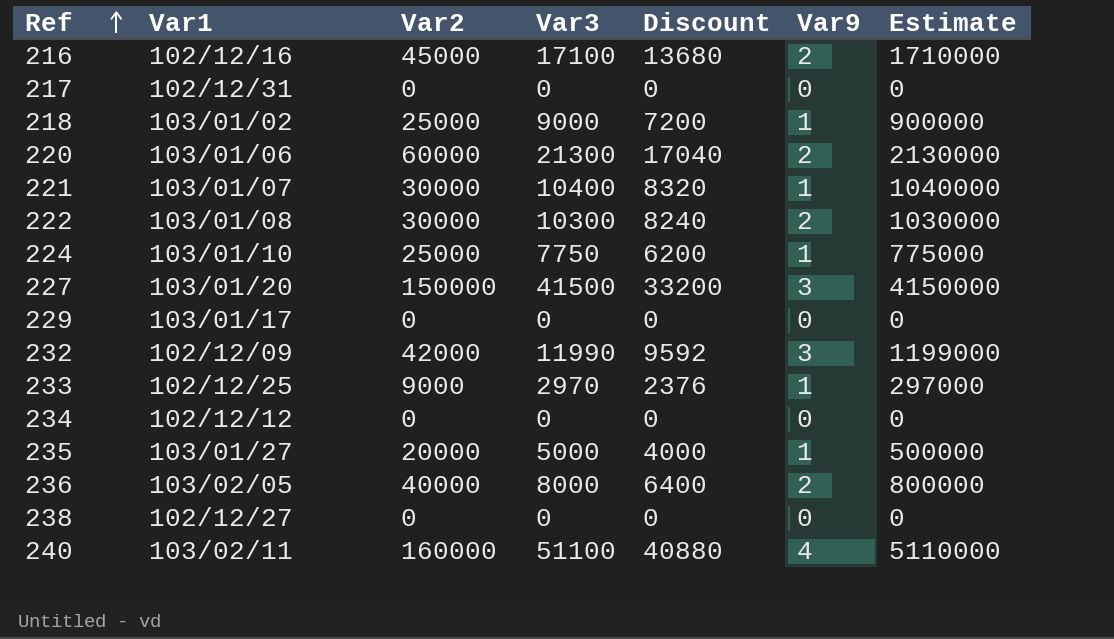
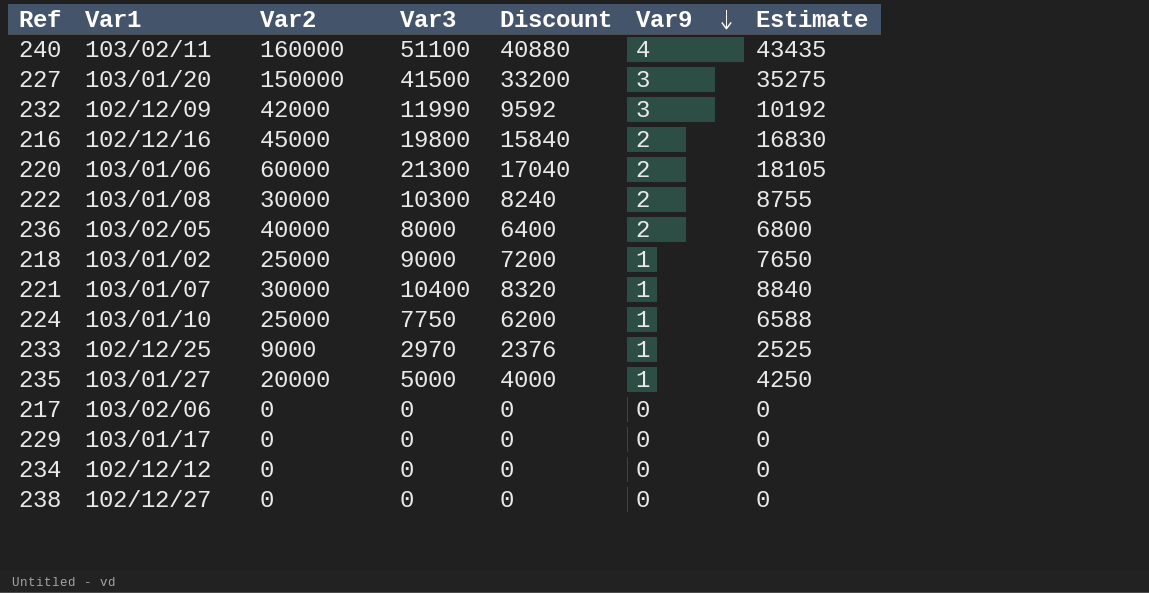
row order: Ref ascending -> Var9 descending
column Estimate | formula: [Var3] * 100 -> [Var3] * 0.85
216 | Var3: 17100 -> 19800
216 | Discount: 13680 -> 15840
217 | Var1: 102/12/31 -> 103/02/06

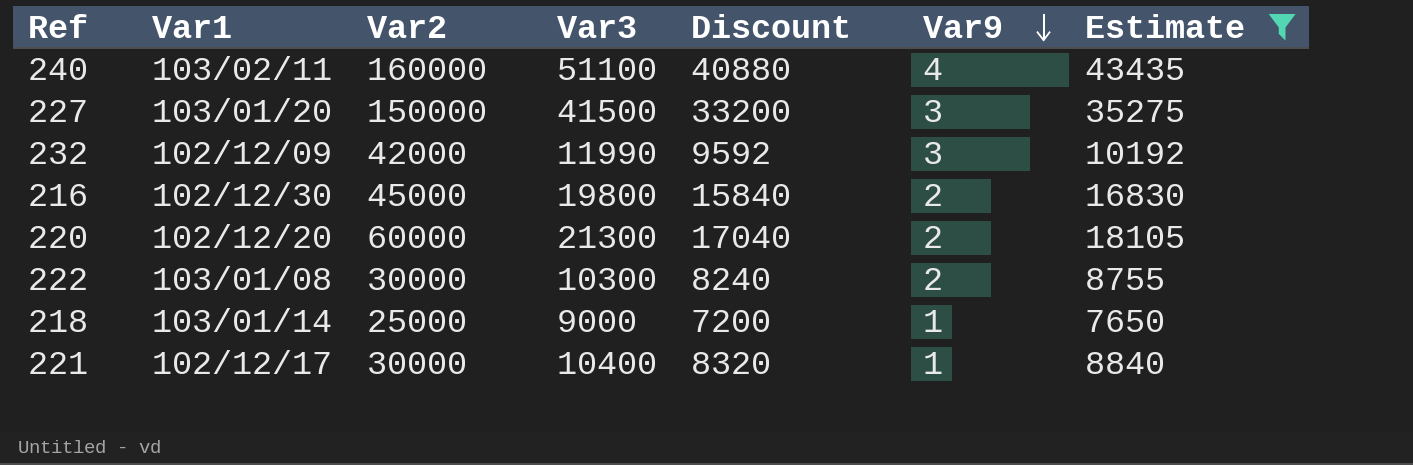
filter: none -> Estimate >= 7650
216 | Var1: 102/12/16 -> 102/12/30
220 | Var1: 103/01/06 -> 102/12/20
218 | Var1: 103/01/02 -> 103/01/14
221 | Var1: 103/01/07 -> 102/12/17

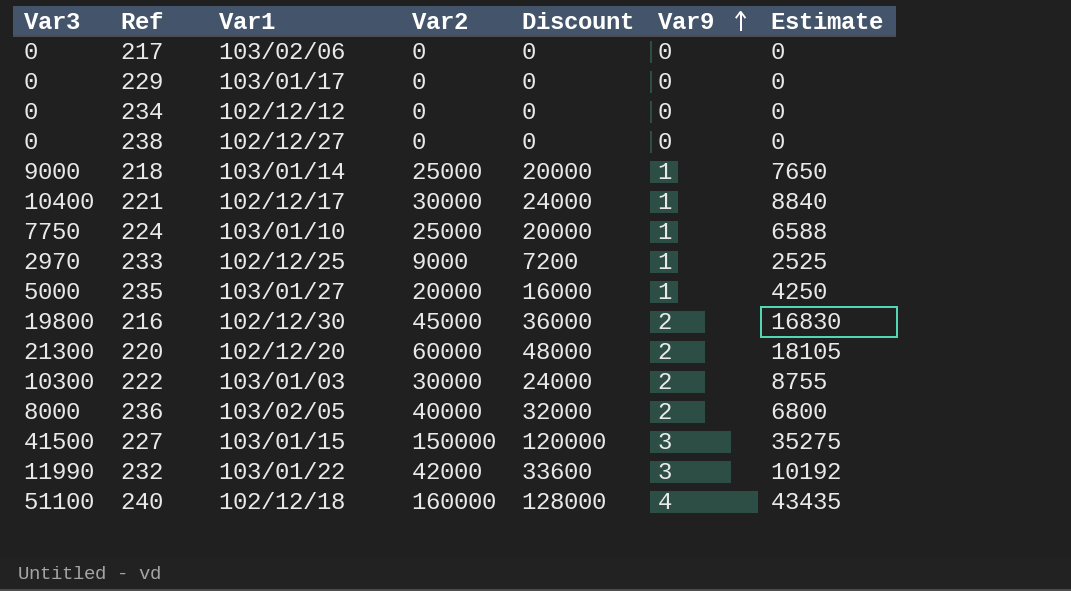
filter: Estimate >= 7650 -> none
row order: Var9 descending -> Var9 ascending
column Var3 | position: 4 -> 1
column Discount | formula: [Var3] * 0.8 -> [Var2] * 0.8
222 | Var1: 103/01/08 -> 103/01/03
227 | Var1: 103/01/20 -> 103/01/15
232 | Var1: 102/12/09 -> 103/01/22
240 | Var1: 103/02/11 -> 102/12/18

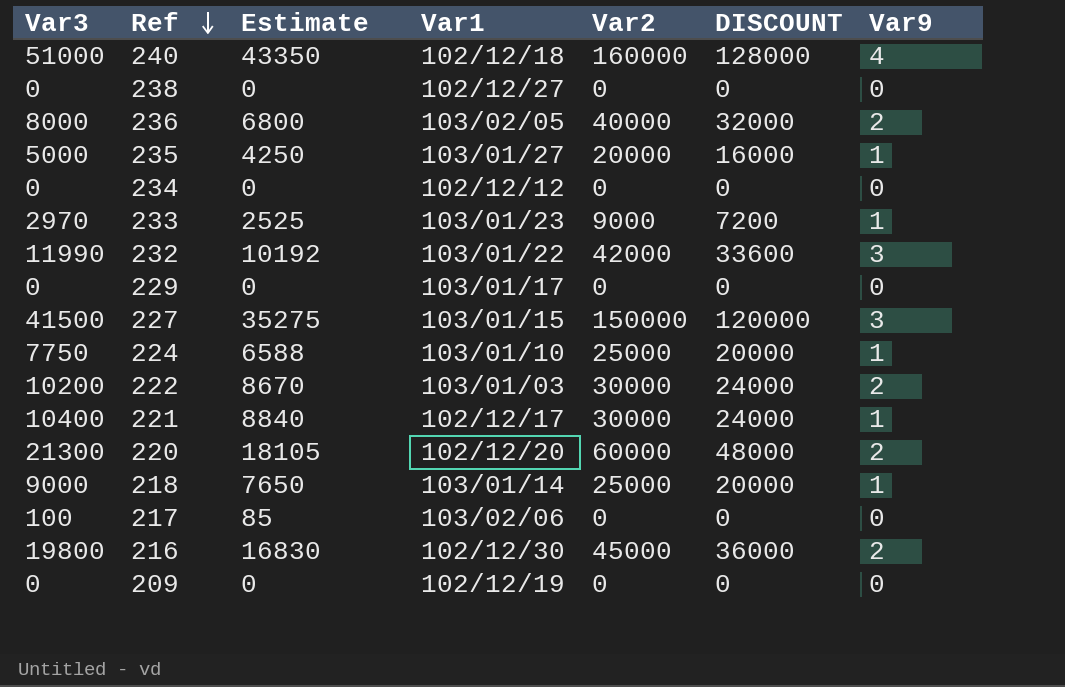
row order: Var9 ascending -> Ref descending
column Estimate | position: 7 -> 3
column name: Discount -> DISCOUNT
240 | Var3: 51100 -> 51000
240 | Estimate: 43435 -> 43350
233 | Var1: 102/12/25 -> 103/01/23
222 | Var3: 10300 -> 10200
222 | Estimate: 8755 -> 8670
217 | Var3: 0 -> 100
217 | Estimate: 0 -> 85
row 209: none -> 0 | 0 | 102/12/19 | 0 | 0 | 0

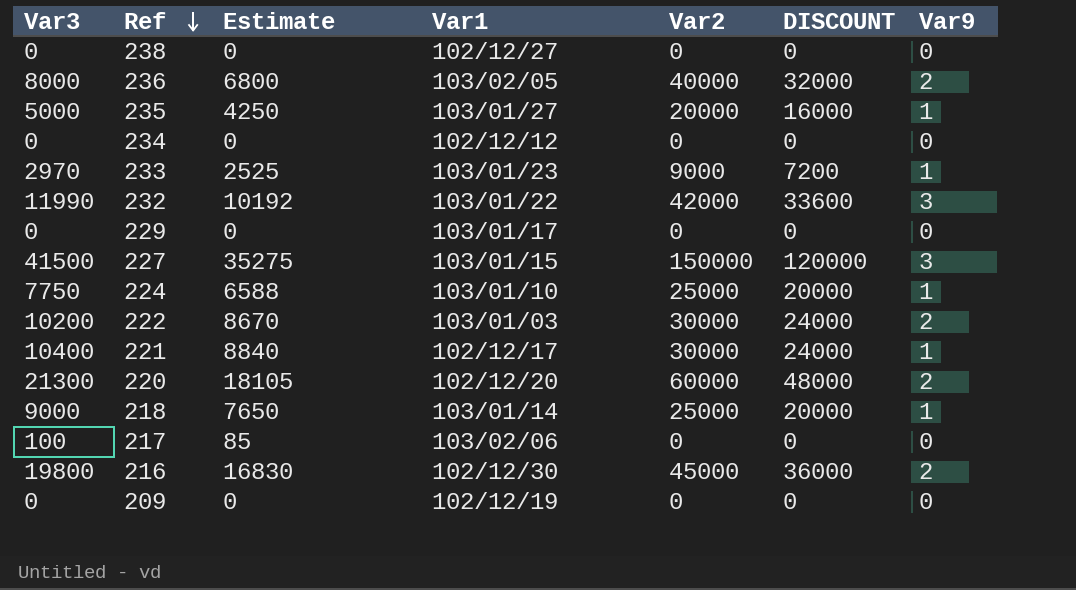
row 240: 51000 | 43350 | 102/12/18 | 160000 | 128000 | 4 -> none

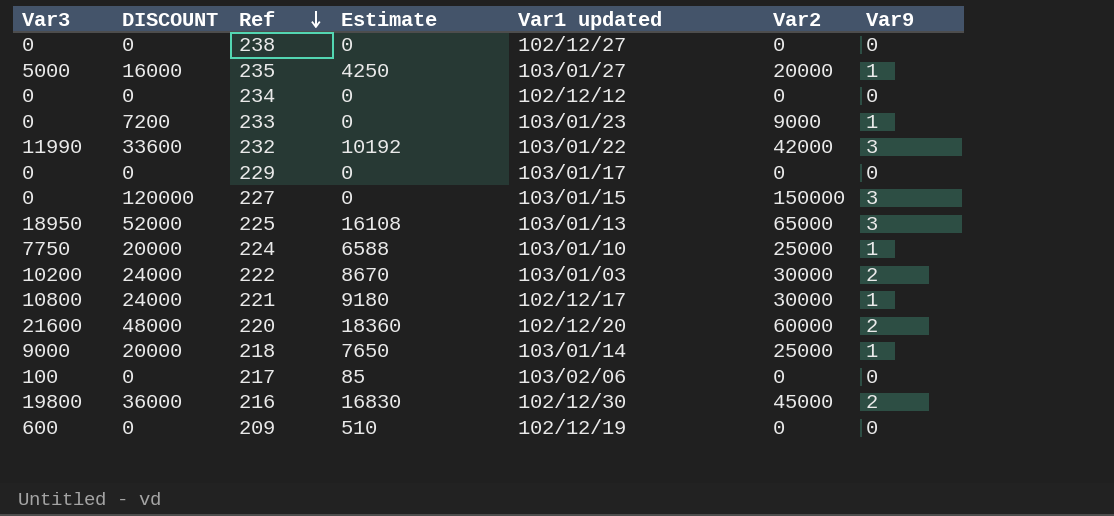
column DISCOUNT | position: 6 -> 2
column name: Var1 -> Var1 updated
row 236: 8000 | 6800 | 103/02/05 | 40000 | 32000 | 2 -> none
233 | Var3: 2970 -> 0
233 | Estimate: 2525 -> 0
227 | Var3: 41500 -> 0
227 | Estimate: 35275 -> 0
row 225: none -> 18950 | 52000 | 16108 | 103/01/13 | 65000 | 3
221 | Var3: 10400 -> 10800
221 | Estimate: 8840 -> 9180
220 | Var3: 21300 -> 21600
220 | Estimate: 18105 -> 18360
209 | Var3: 0 -> 600
209 | Estimate: 0 -> 510

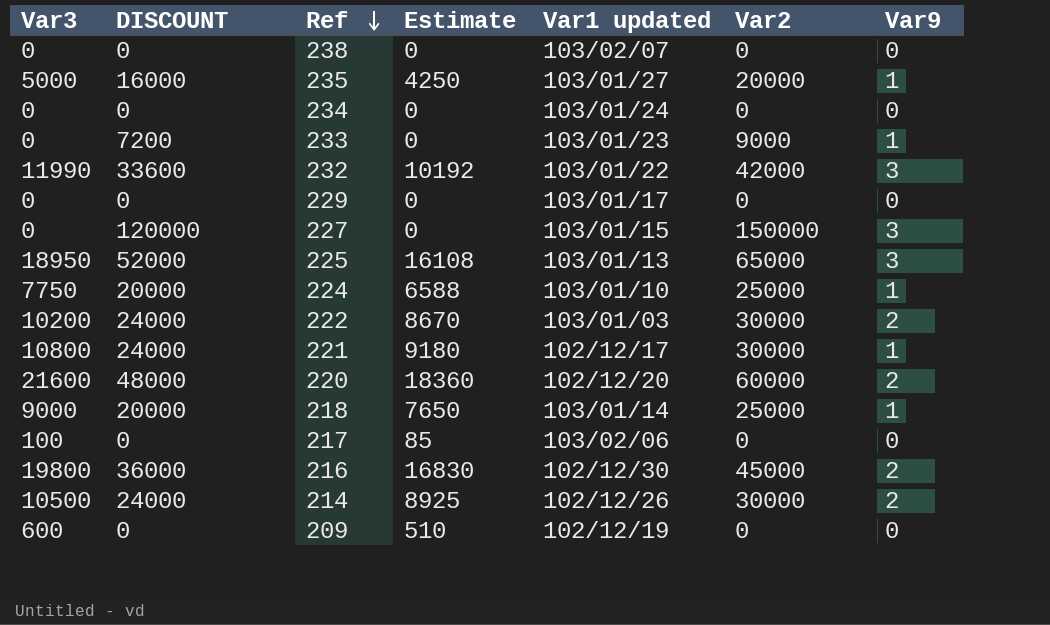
238 | Var1 updated: 102/12/27 -> 103/02/07
234 | Var1 updated: 102/12/12 -> 103/01/24
row 214: none -> 10500 | 24000 | 8925 | 102/12/26 | 30000 | 2

